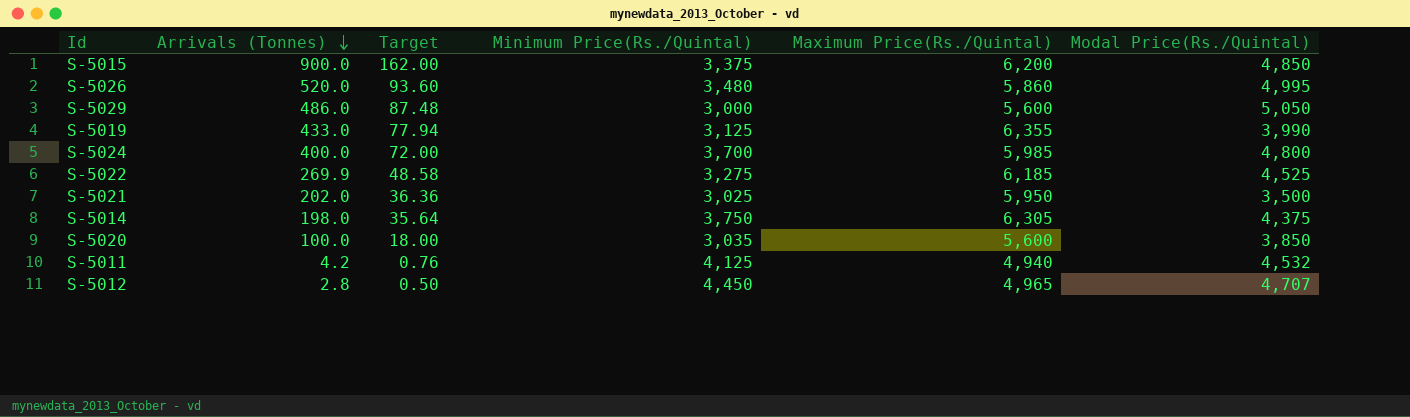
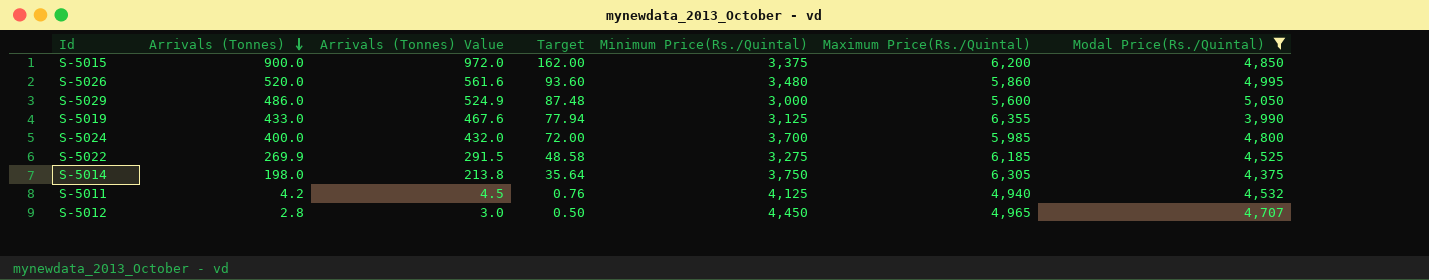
filter: none -> Modal Price(Rs./Quintal) >= 3,990
column Arrivals (Tonnes) Value | formula: none -> [Arrivals (Tonnes)] * 1.08

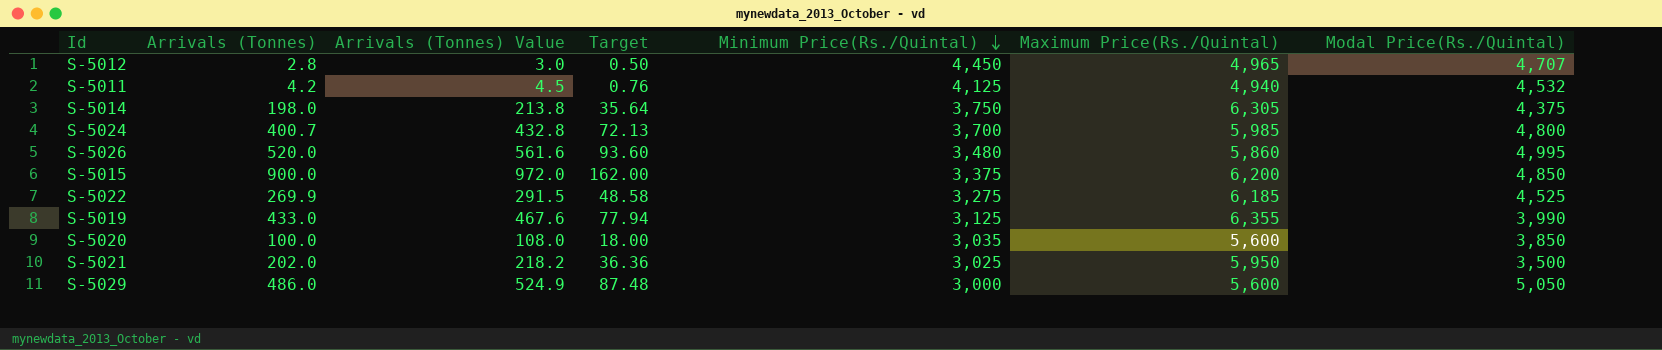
filter: Modal Price(Rs./Quintal) >= 3,990 -> none
row order: Arrivals (Tonnes) descending -> Minimum Price(Rs./Quintal) descending
S-5024 | Arrivals (Tonnes): 400.0 -> 400.7
S-5024 | Arrivals (Tonnes) Value: 432.0 -> 432.8
S-5024 | Target: 72.00 -> 72.13

